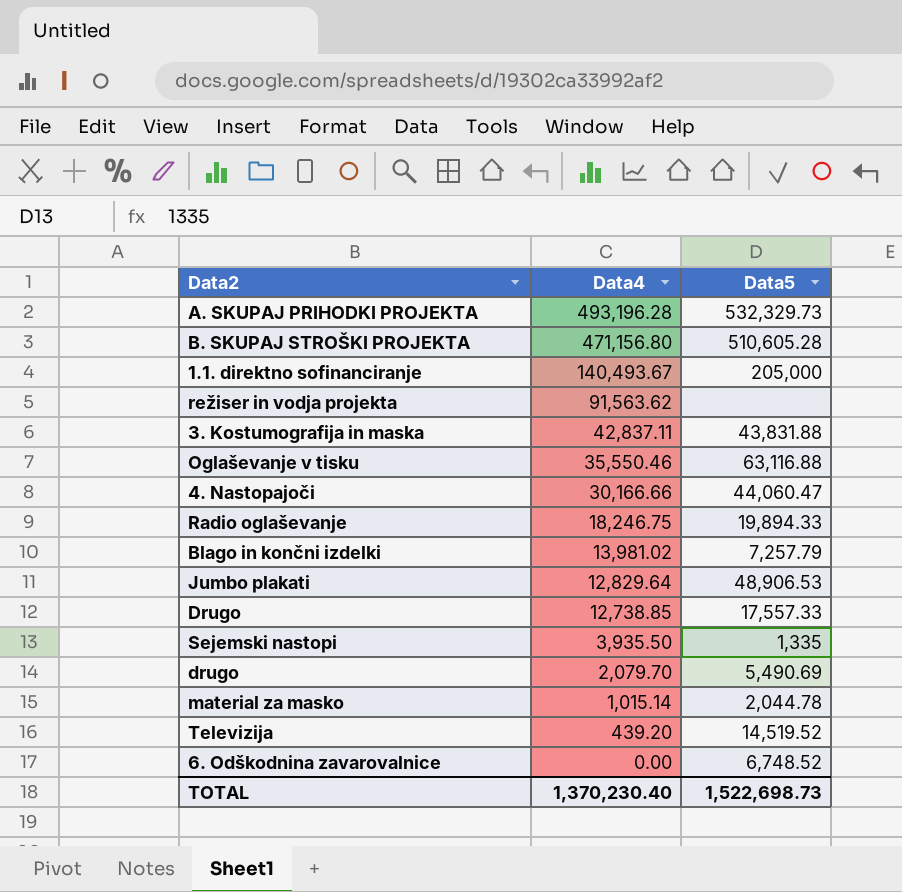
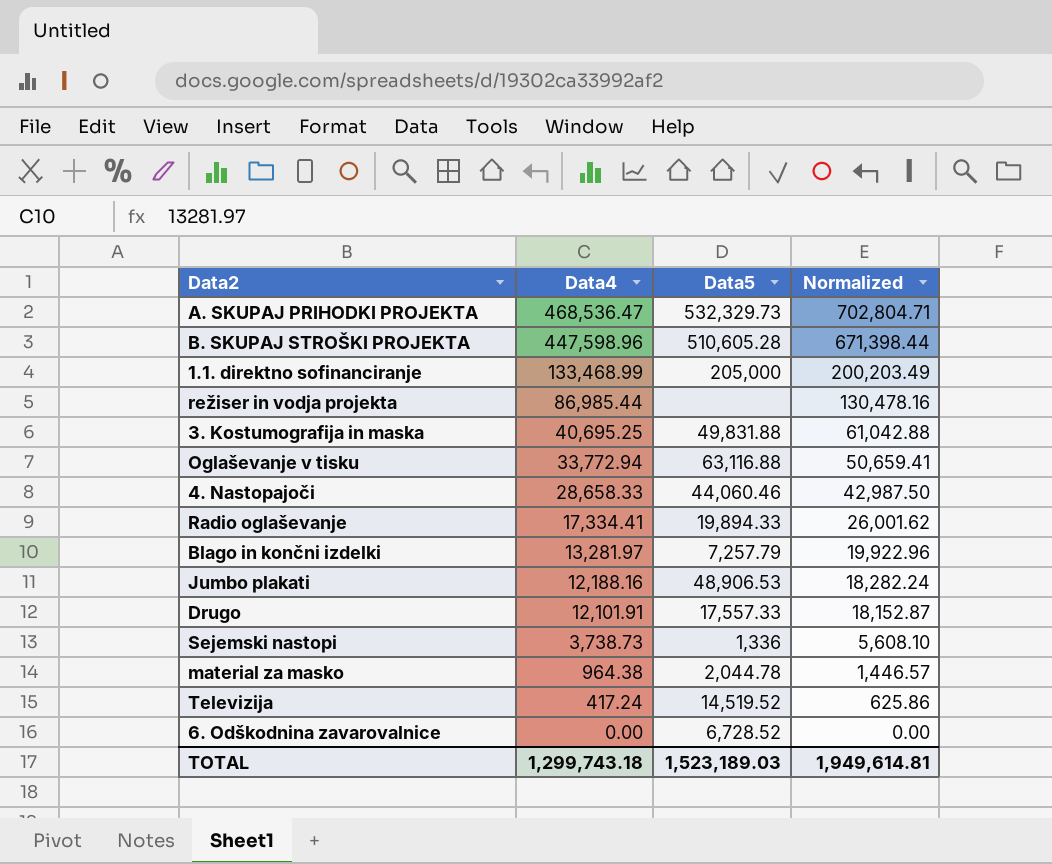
column Normalized | formula: none -> [Data4] * 1.5
row drugo: 2,079.70 | 5,490.69 -> none
A. SKUPAJ PRIHODKI PROJEKTA | Data4: 493,196.28 -> 468,536.47
B. SKUPAJ STROŠKI PROJEKTA | Data4: 471,156.80 -> 447,598.96
1.1. direktno sofinanciranje | Data4: 140,493.67 -> 133,468.99
režiser in vodja projekta | Data4: 91,563.62 -> 86,985.44
3. Kostumografija in maska | Data4: 42,837.11 -> 40,695.25
3. Kostumografija in maska | Data5: 43,831.88 -> 49,831.88
Oglaševanje v tisku | Data4: 35,550.46 -> 33,772.94
4. Nastopajoči | Data4: 30,166.66 -> 28,658.33
4. Nastopajoči | Data5: 44,060.47 -> 44,060.46
Radio oglaševanje | Data4: 18,246.75 -> 17,334.41
Blago in končni izdelki | Data4: 13,981.02 -> 13,281.97
Jumbo plakati | Data4: 12,829.64 -> 12,188.16
Drugo | Data4: 12,738.85 -> 12,101.91
Sejemski nastopi | Data4: 3,935.50 -> 3,738.73
Sejemski nastopi | Data5: 1,335 -> 1,336
material za masko | Data4: 1,015.14 -> 964.38
Televizija | Data4: 439.20 -> 417.24
6. Odškodnina zavarovalnice | Data5: 6,748.52 -> 6,728.52
TOTAL | Data4: 1,370,230.40 -> 1,299,743.18
TOTAL | Data5: 1,522,698.73 -> 1,523,189.03

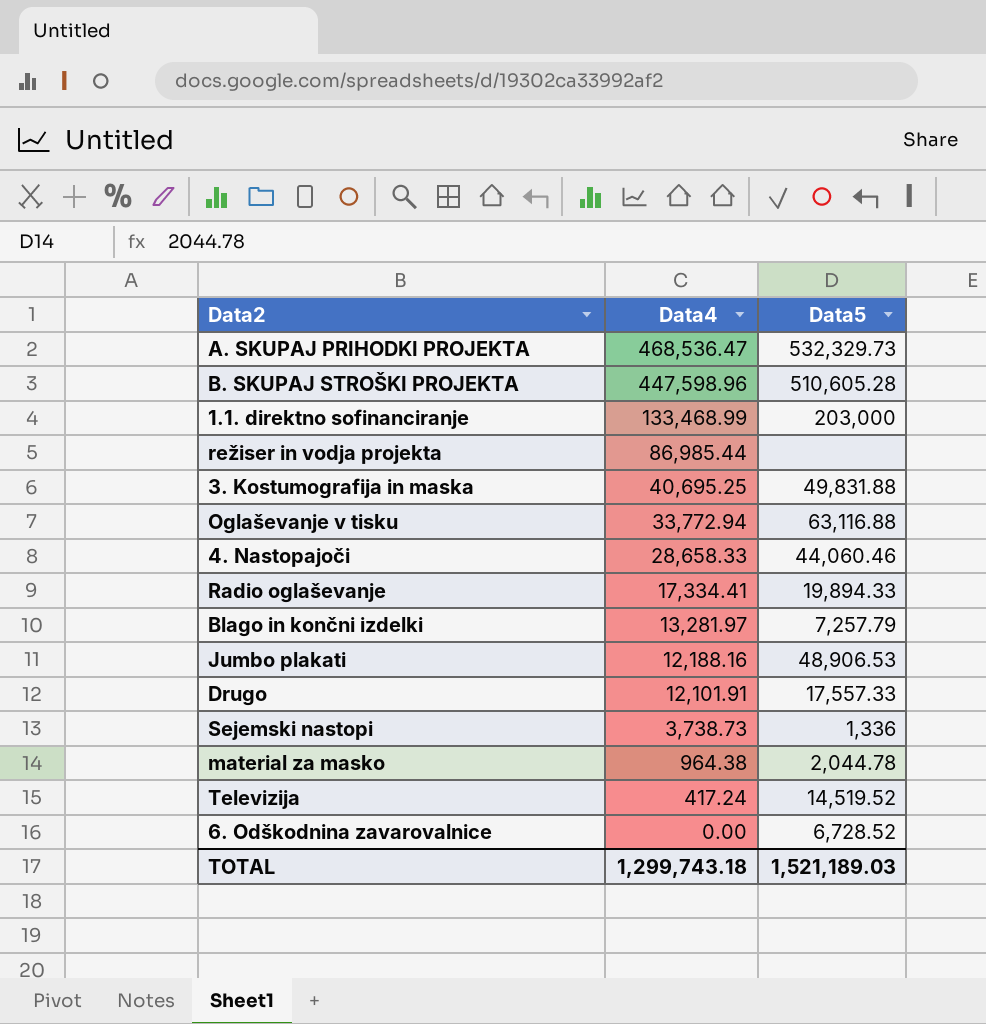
column Normalized | formula: [Data4] * 1.5 -> none
1.1. direktno sofinanciranje | Data5: 205,000 -> 203,000
TOTAL | Data5: 1,523,189.03 -> 1,521,189.03

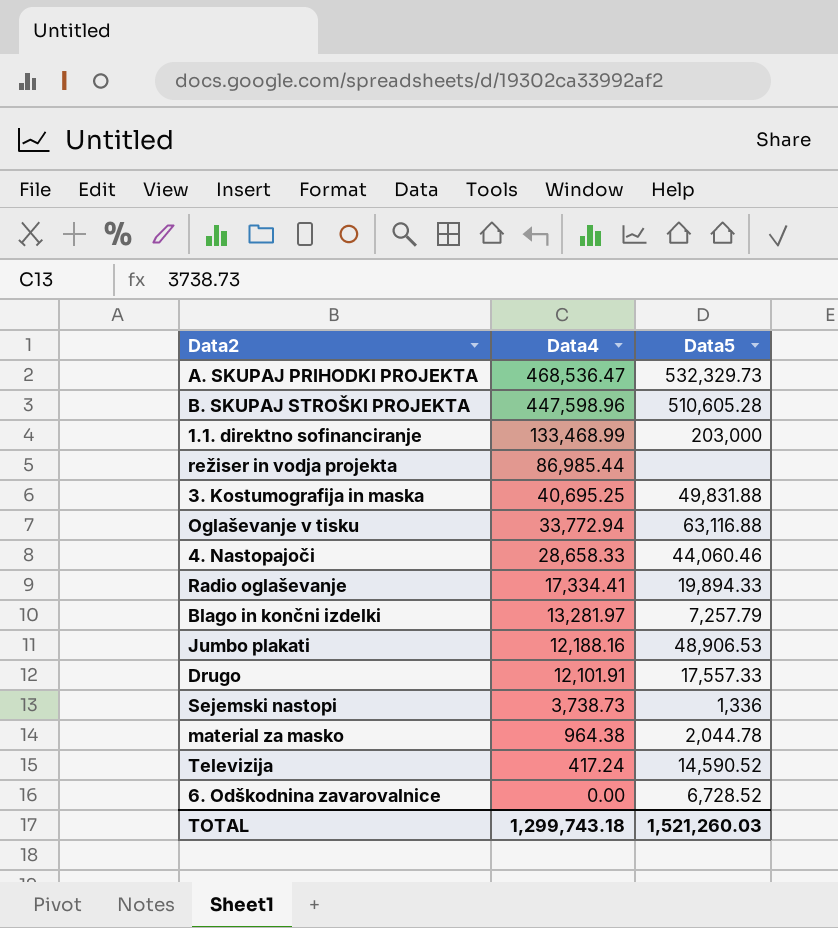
Televizija | Data5: 14,519.52 -> 14,590.52
TOTAL | Data5: 1,521,189.03 -> 1,521,260.03

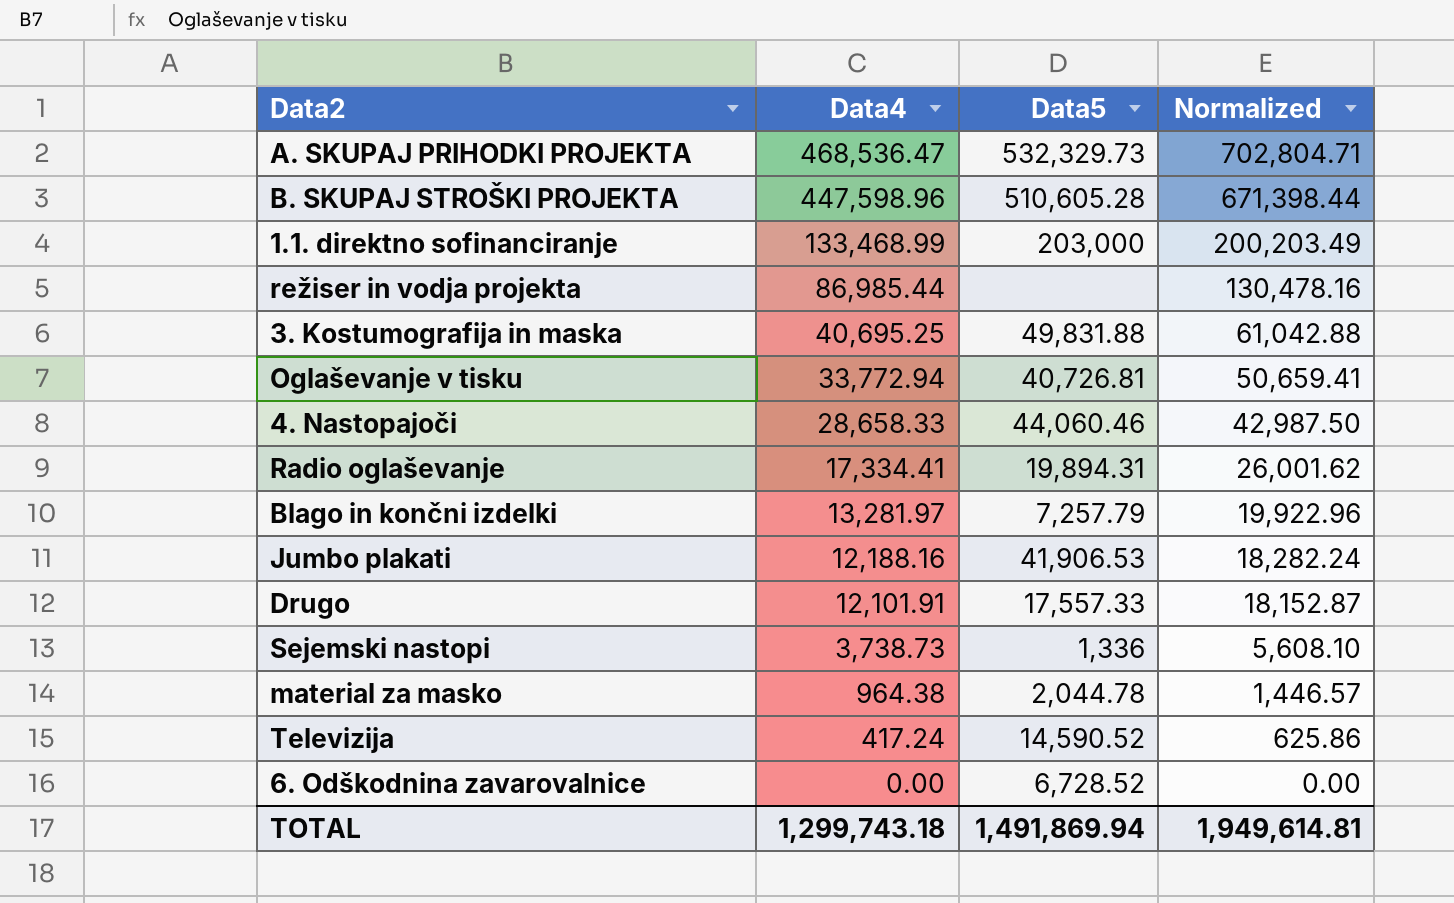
column Normalized | formula: none -> [Data4] * 1.5
Oglaševanje v tisku | Data5: 63,116.88 -> 40,726.81
Radio oglaševanje | Data5: 19,894.33 -> 19,894.31
Jumbo plakati | Data5: 48,906.53 -> 41,906.53
TOTAL | Data5: 1,521,260.03 -> 1,491,869.94

